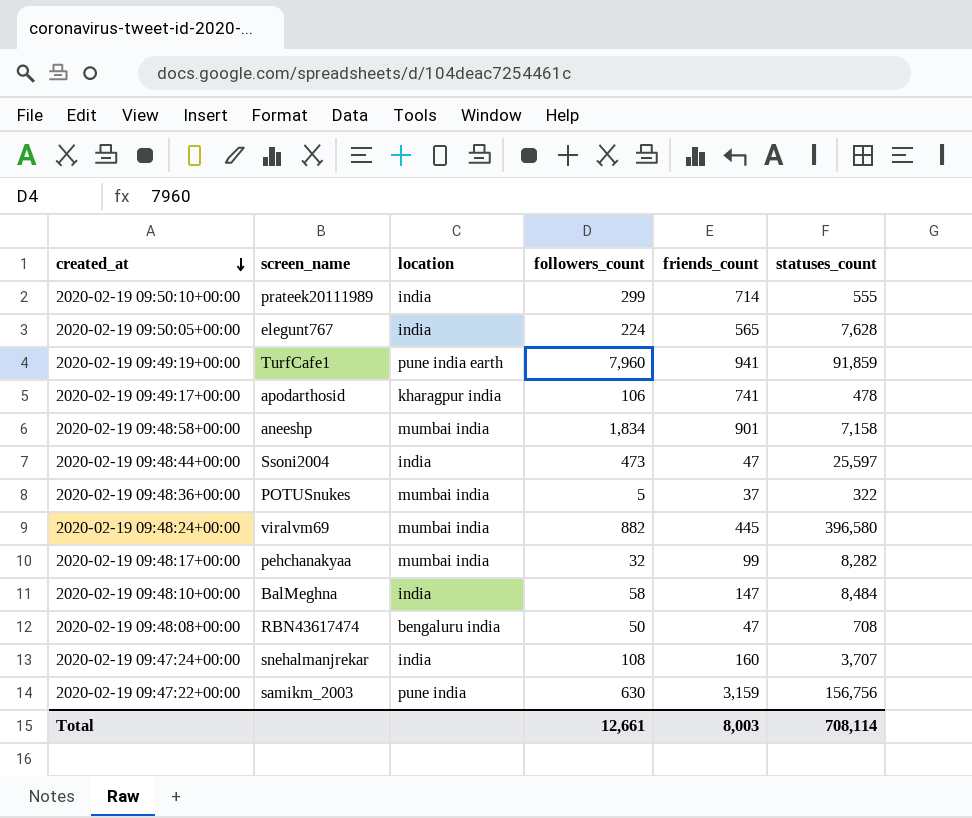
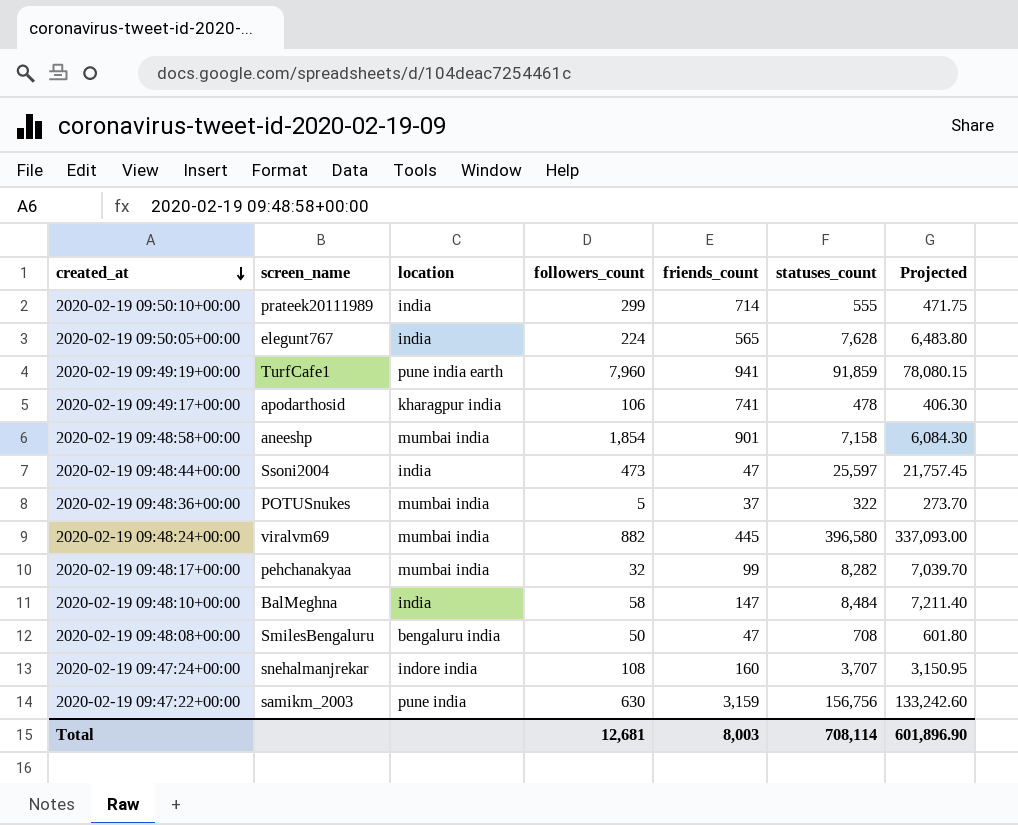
column Projected | formula: none -> [statuses_count] * 0.85
2020-02-19 09:48:58+00:00 | followers_count: 1,834 -> 1,854
2020-02-19 09:48:08+00:00 | screen_name: RBN43617474 -> SmilesBengaluru
2020-02-19 09:47:24+00:00 | location: india -> indore india
Total | followers_count: 12,661 -> 12,681

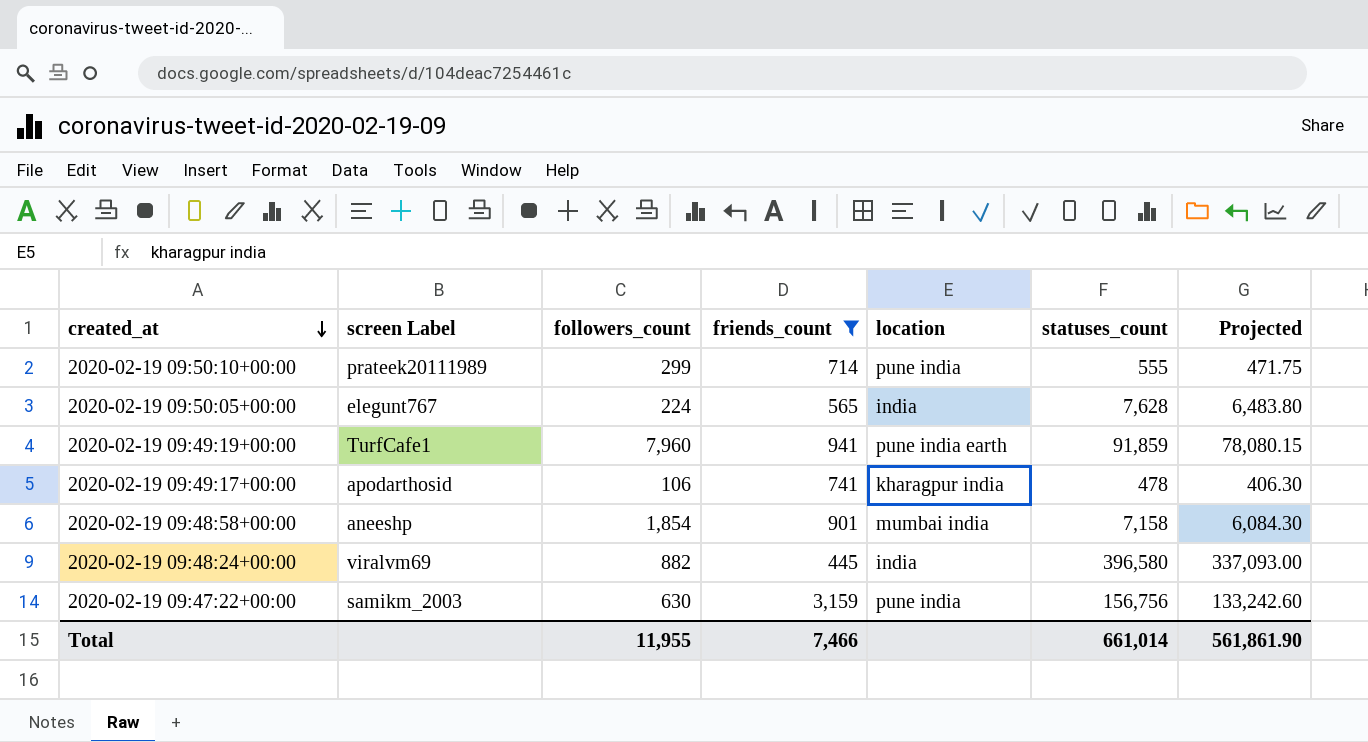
filter: none -> friends_count >= 445
column name: screen_name -> screen Label
column location | position: 3 -> 5
2020-02-19 09:50:10+00:00 | location: india -> pune india
2020-02-19 09:48:24+00:00 | location: mumbai india -> india
Total | followers_count: 12,681 -> 11,955
Total | friends_count: 8,003 -> 7,466
Total | statuses_count: 708,114 -> 661,014
Total | Projected: 601,896.90 -> 561,861.90

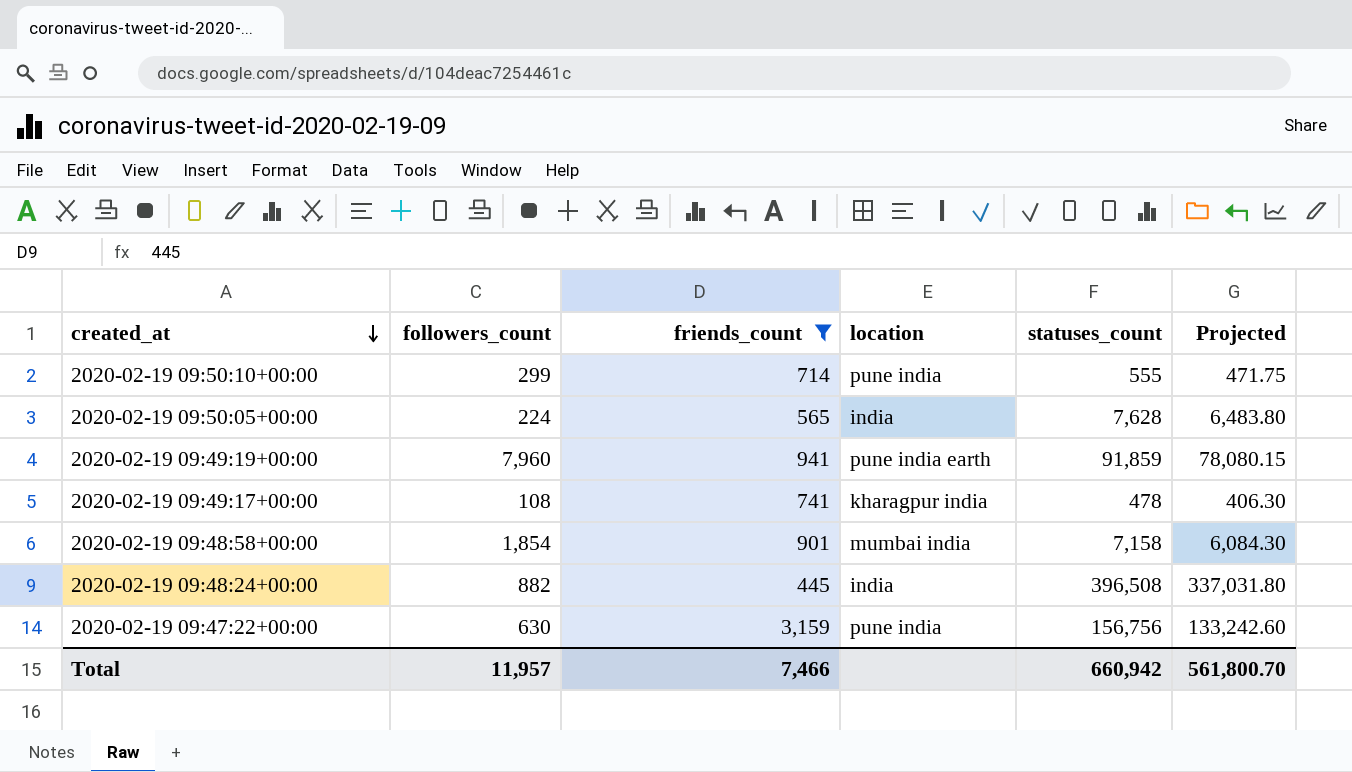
column screen Label | position: 2 -> none
2020-02-19 09:49:17+00:00 | followers_count: 106 -> 108
2020-02-19 09:48:24+00:00 | statuses_count: 396,580 -> 396,508
2020-02-19 09:48:24+00:00 | Projected: 337,093.00 -> 337,031.80
Total | followers_count: 11,955 -> 11,957
Total | statuses_count: 661,014 -> 660,942
Total | Projected: 561,861.90 -> 561,800.70

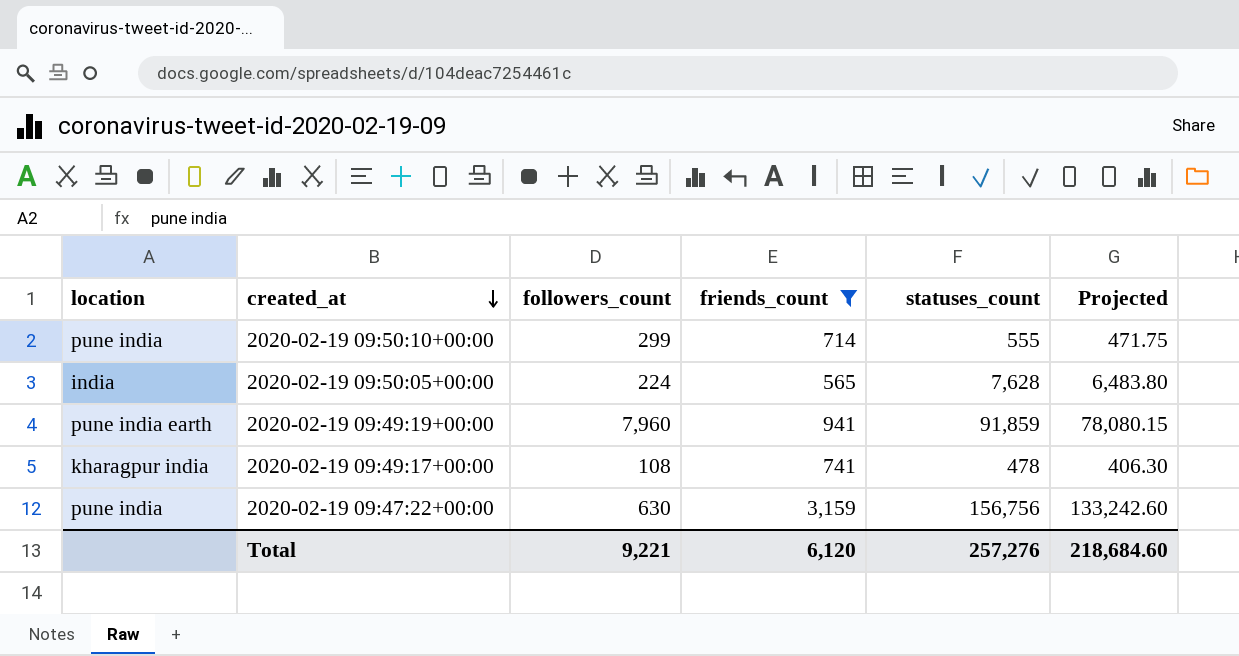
column location | position: 4 -> 1
row 2020-02-19 09:48:58+00:00: 1,854 | 901 | mumbai india | 7,158 | 6,084.30 -> none
row 2020-02-19 09:48:24+00:00: 882 | 445 | india | 396,508 | 337,031.80 -> none
Total | followers_count: 11,957 -> 9,221
Total | friends_count: 7,466 -> 6,120
Total | statuses_count: 660,942 -> 257,276
Total | Projected: 561,800.70 -> 218,684.60

